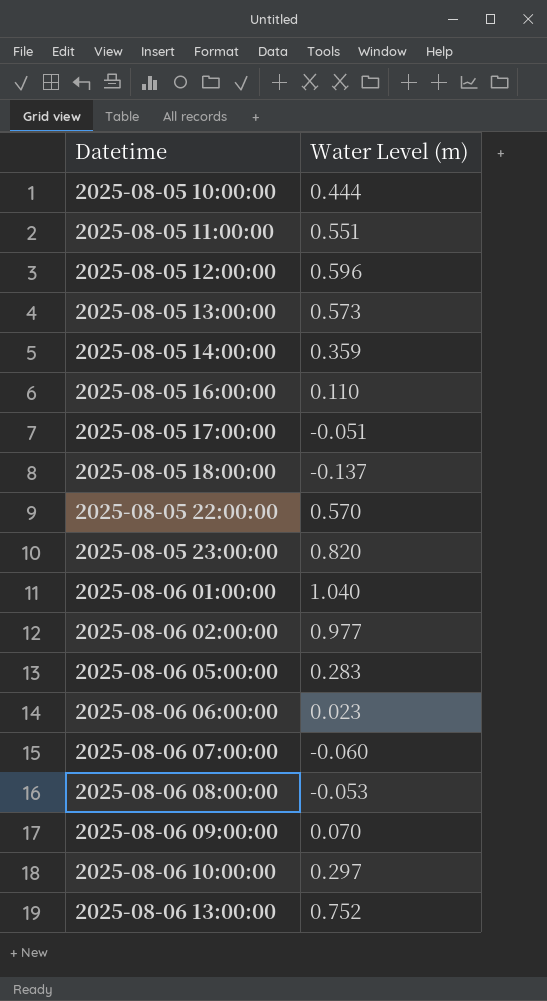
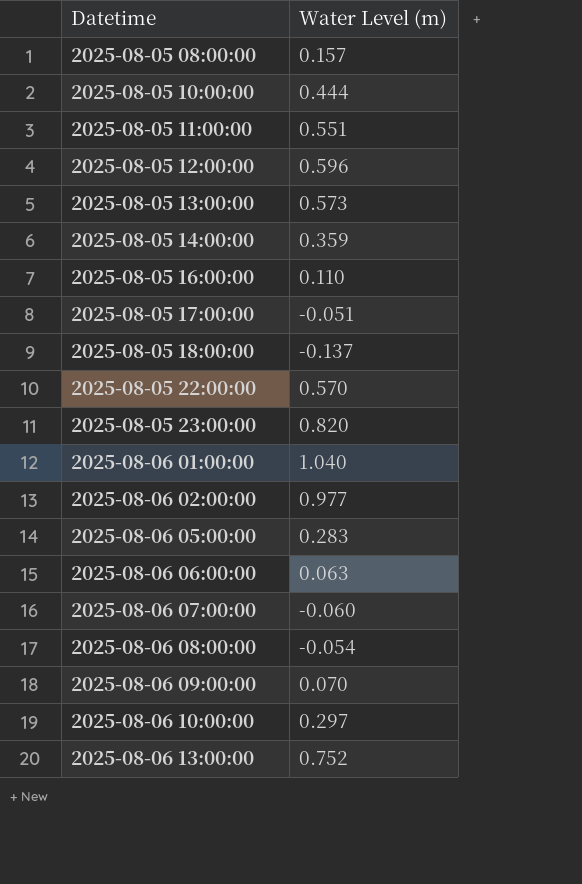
row 2025-08-05 08:00:00: none -> 0.157
2025-08-06 06:00:00 | Water Level (m): 0.023 -> 0.063
2025-08-06 08:00:00 | Water Level (m): -0.053 -> -0.054

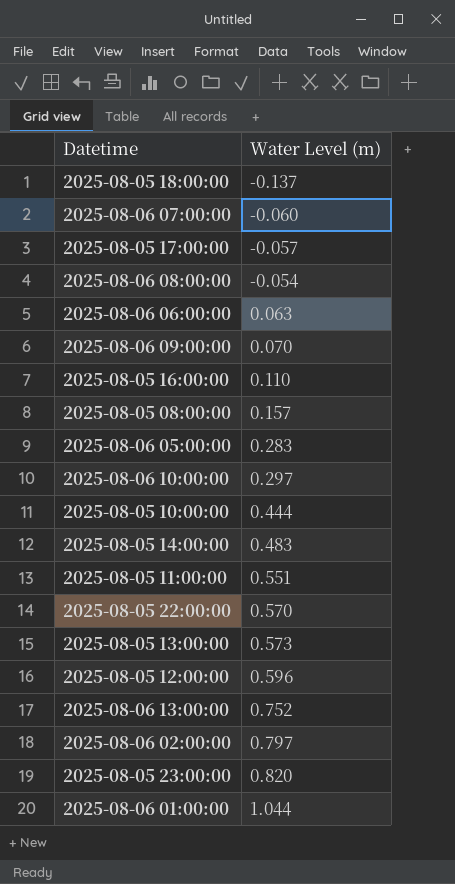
row order: Datetime ascending -> Water Level (m) ascending
2025-08-05 17:00:00 | Water Level (m): -0.051 -> -0.057
2025-08-05 14:00:00 | Water Level (m): 0.359 -> 0.483
2025-08-06 02:00:00 | Water Level (m): 0.977 -> 0.797
2025-08-06 01:00:00 | Water Level (m): 1.040 -> 1.044

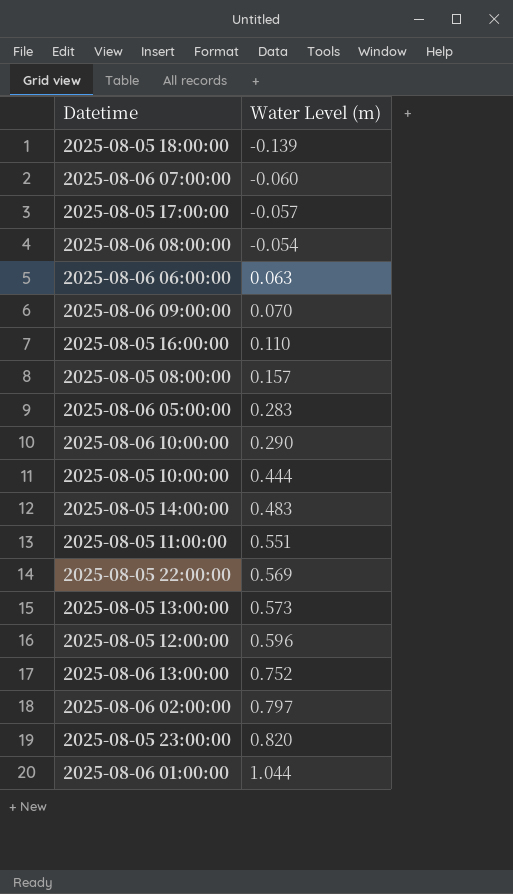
2025-08-05 18:00:00 | Water Level (m): -0.137 -> -0.139
2025-08-06 10:00:00 | Water Level (m): 0.297 -> 0.290
2025-08-05 22:00:00 | Water Level (m): 0.570 -> 0.569

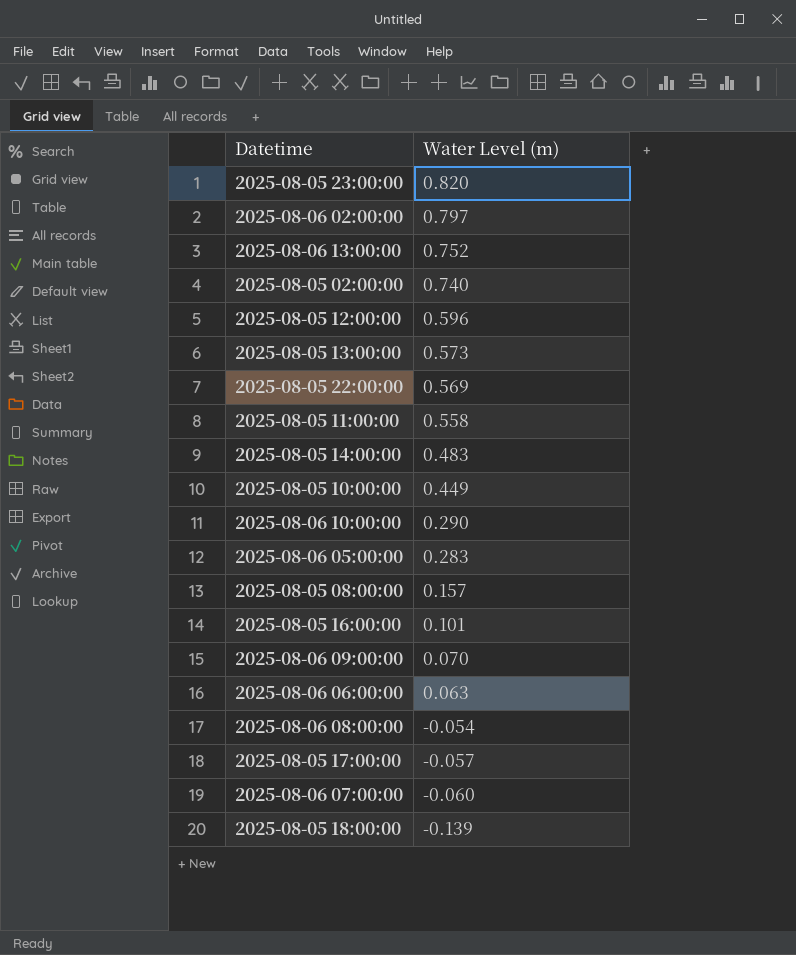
row order: Water Level (m) ascending -> Water Level (m) descending
row 2025-08-06 01:00:00: 1.044 -> none
row 2025-08-05 02:00:00: none -> 0.740
2025-08-05 11:00:00 | Water Level (m): 0.551 -> 0.558
2025-08-05 10:00:00 | Water Level (m): 0.444 -> 0.449
2025-08-05 16:00:00 | Water Level (m): 0.110 -> 0.101

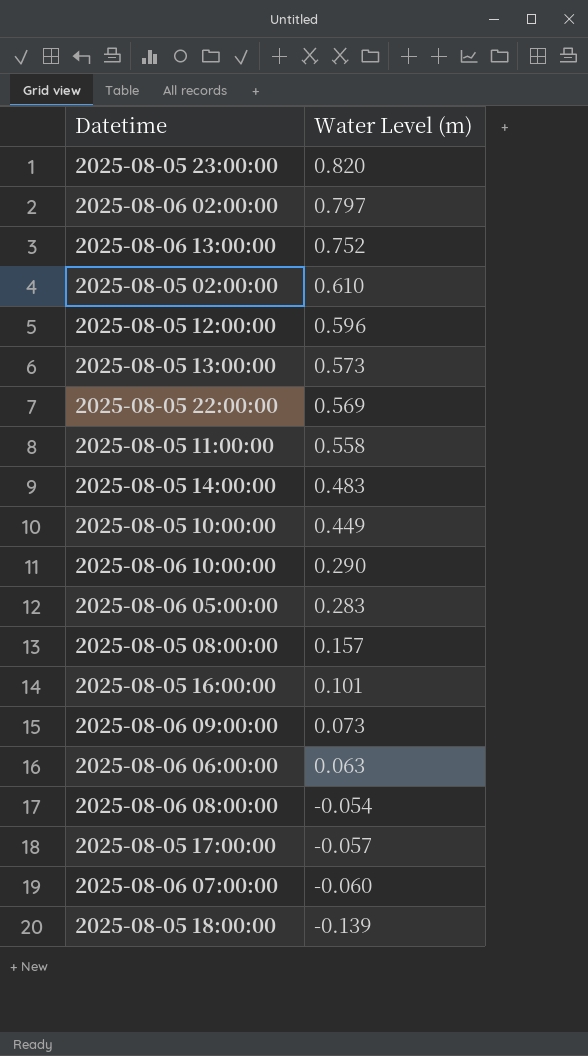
2025-08-05 02:00:00 | Water Level (m): 0.740 -> 0.610
2025-08-06 09:00:00 | Water Level (m): 0.070 -> 0.073

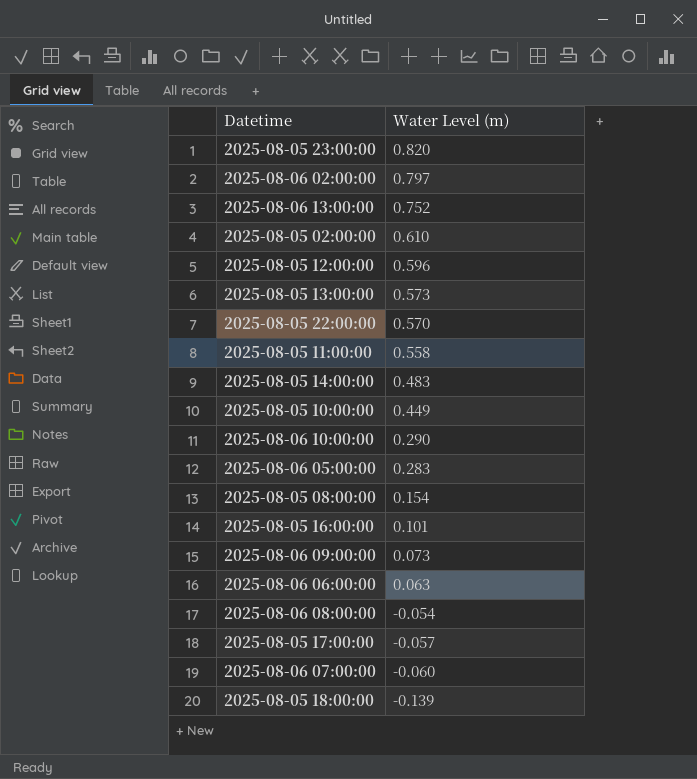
2025-08-05 22:00:00 | Water Level (m): 0.569 -> 0.570
2025-08-05 08:00:00 | Water Level (m): 0.157 -> 0.154

